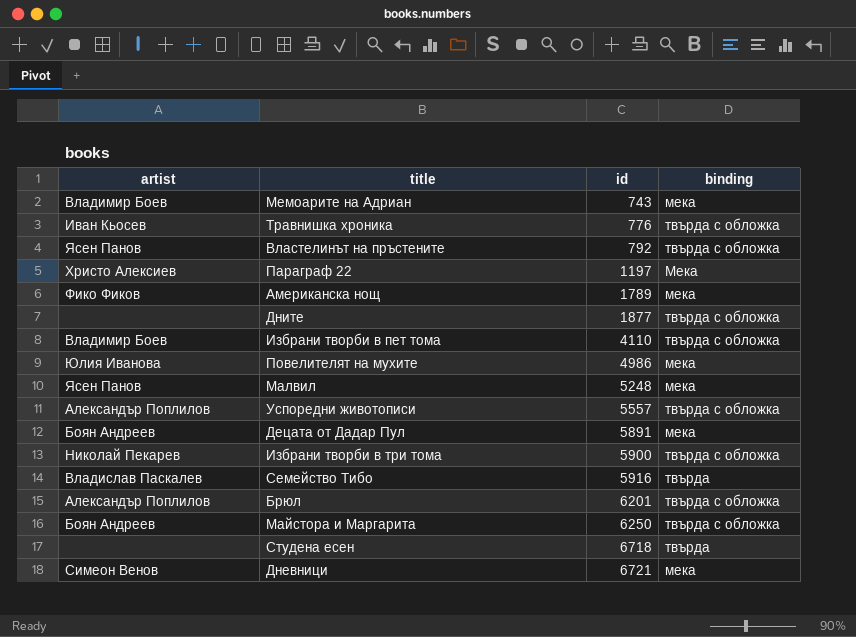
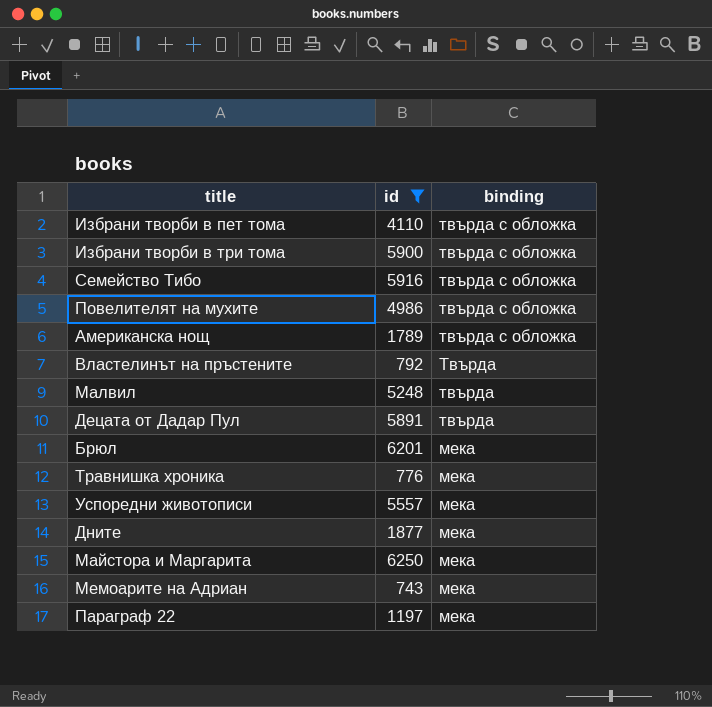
filter: none -> id <= 6250
row order: id ascending -> binding descending
column artist | position: 1 -> none
Семейство Тибо | binding: твърда -> твърда с обложка
Повелителят на мухите | binding: мека -> твърда с обложка
Американска нощ | binding: мека -> твърда с обложка
Властелинът на пръстените | binding: твърда с обложка -> Твърда
Малвил | binding: мека -> твърда
Децата от Дадар Пул | binding: мека -> твърда
Брюл | binding: твърда с обложка -> мека
Травнишка хроника | binding: твърда с обложка -> мека
Успоредни животописи | binding: твърда с обложка -> мека
Дните | binding: твърда с обложка -> мека
Майстора и Маргарита | binding: твърда с обложка -> мека
Параграф 22 | binding: Мека -> мека

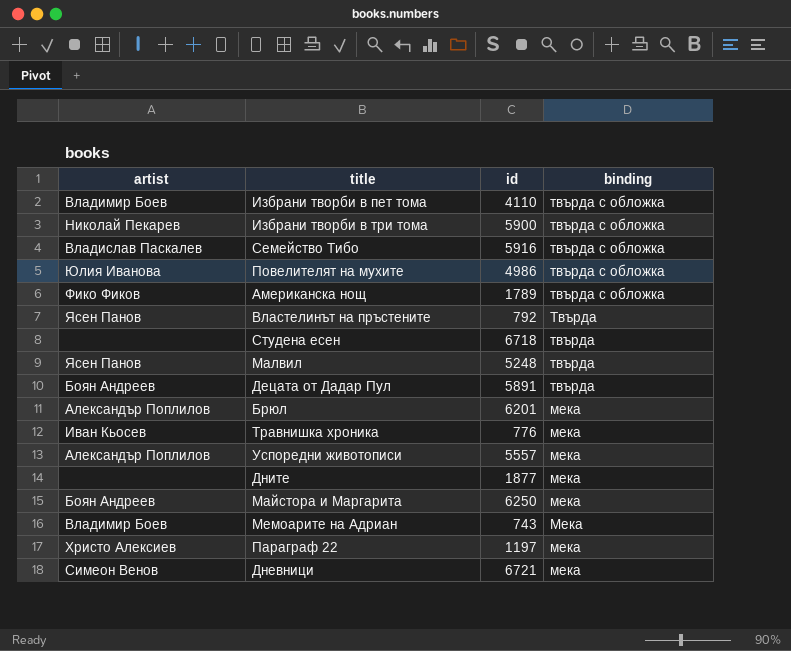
filter: id <= 6250 -> none
column artist | position: none -> 1
Мемоарите на Адриан | binding: мека -> Мека

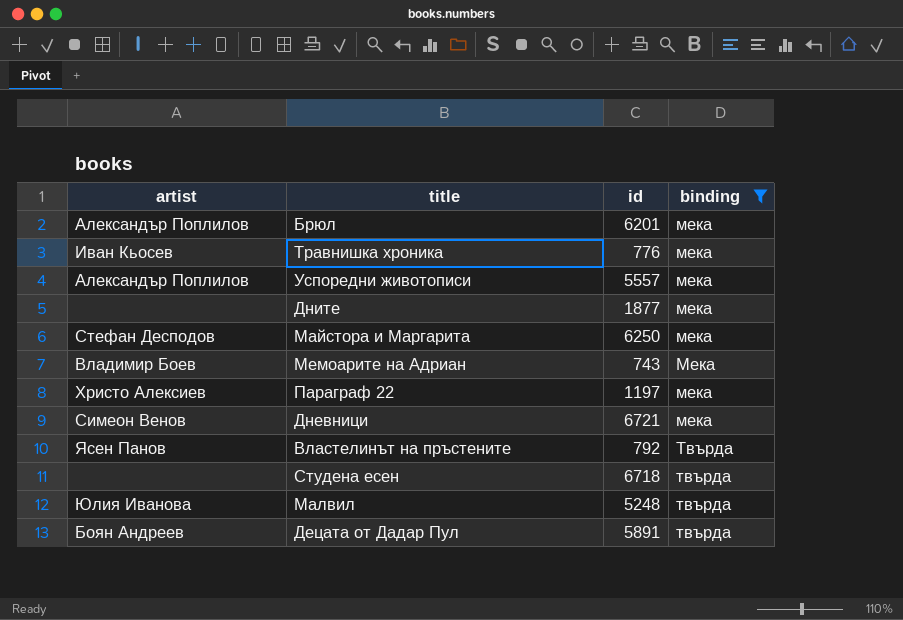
filter: none -> binding != твърда с обложка
row order: binding descending -> binding ascending
Майстора и Маргарита | artist: Боян Андреев -> Стефан Десподов
Малвил | artist: Ясен Панов -> Юлия Иванова

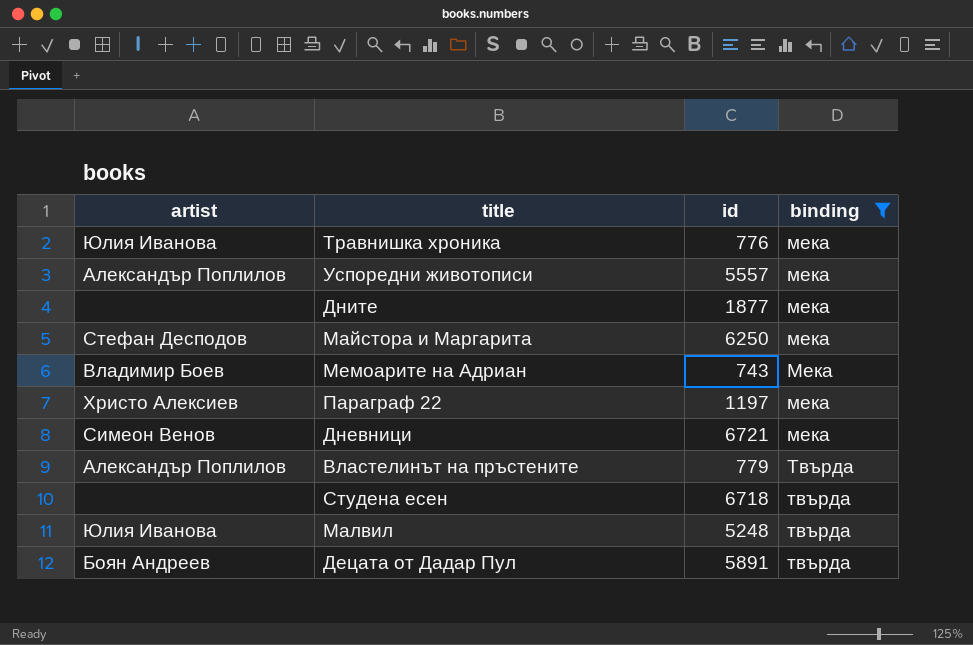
row Брюл: Александър Поплилов | 6201 | мека -> none
Травнишка хроника | artist: Иван Кьосев -> Юлия Иванова
Властелинът на пръстените | artist: Ясен Панов -> Александър Поплилов
Властелинът на пръстените | id: 792 -> 779

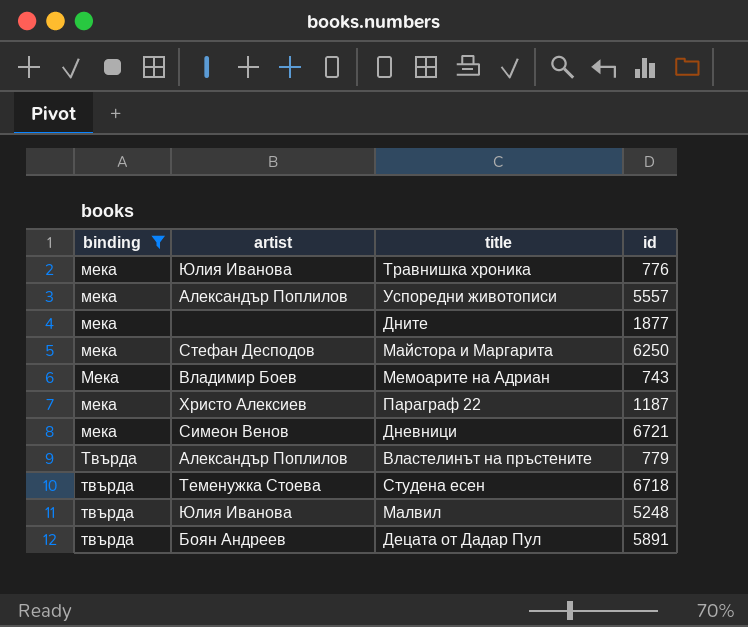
column binding | position: 4 -> 1
Параграф 22 | id: 1197 -> 1187
Студена есен | artist: none -> Теменужка Стоева

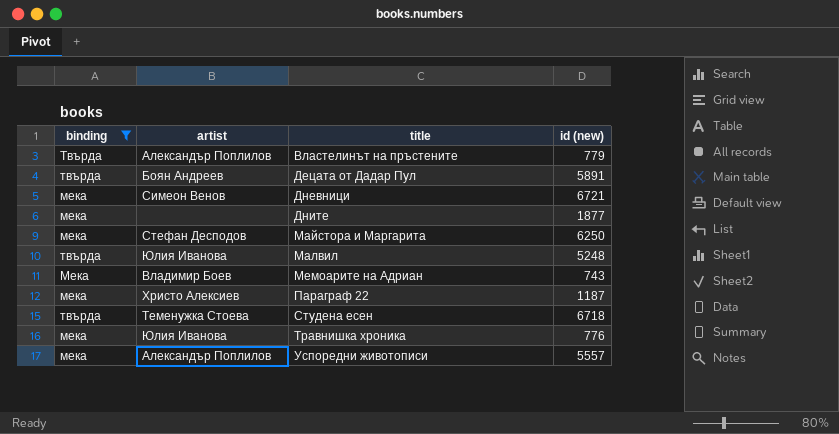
row order: binding ascending -> title ascending
column name: id -> id (new)

